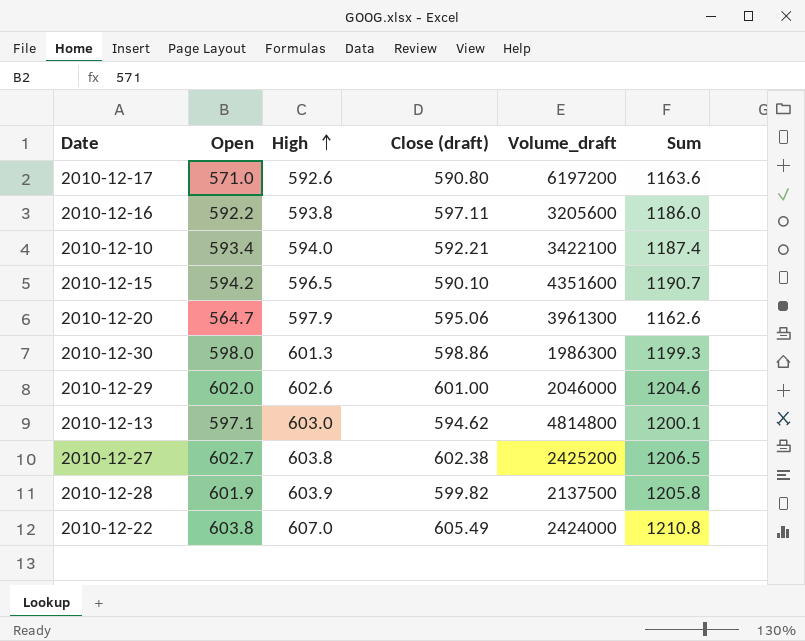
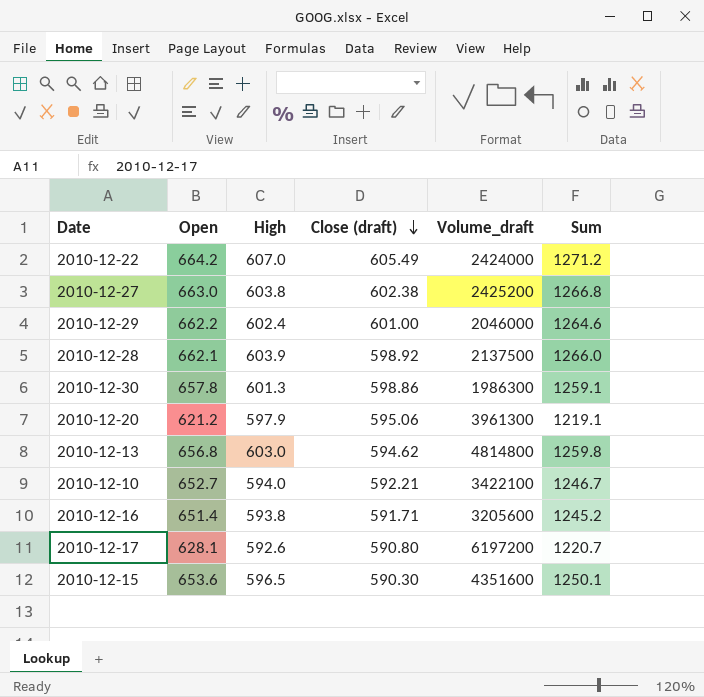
row order: High ascending -> Close (draft) descending
2010-12-22 | Open: 603.8 -> 664.2
2010-12-22 | Sum: 1210.8 -> 1271.2
2010-12-27 | Open: 602.7 -> 663.0
2010-12-27 | Sum: 1206.5 -> 1266.8
2010-12-29 | Open: 602.0 -> 662.2
2010-12-29 | High: 602.6 -> 602.4
2010-12-29 | Sum: 1204.6 -> 1264.6
2010-12-28 | Open: 601.9 -> 662.1
2010-12-28 | Close (draft): 599.82 -> 598.92
2010-12-28 | Sum: 1205.8 -> 1266.0
2010-12-30 | Open: 598.0 -> 657.8
2010-12-30 | Sum: 1199.3 -> 1259.1
2010-12-20 | Open: 564.7 -> 621.2
2010-12-20 | Sum: 1162.6 -> 1219.1
2010-12-13 | Open: 597.1 -> 656.8
2010-12-13 | Sum: 1200.1 -> 1259.8
2010-12-10 | Open: 593.4 -> 652.7
2010-12-10 | Sum: 1187.4 -> 1246.7
2010-12-16 | Open: 592.2 -> 651.4
2010-12-16 | Close (draft): 597.11 -> 591.71
2010-12-16 | Sum: 1186.0 -> 1245.2
2010-12-17 | Open: 571.0 -> 628.1
2010-12-17 | Sum: 1163.6 -> 1220.7
2010-12-15 | Open: 594.2 -> 653.6
2010-12-15 | Close (draft): 590.10 -> 590.30
2010-12-15 | Sum: 1190.7 -> 1250.1

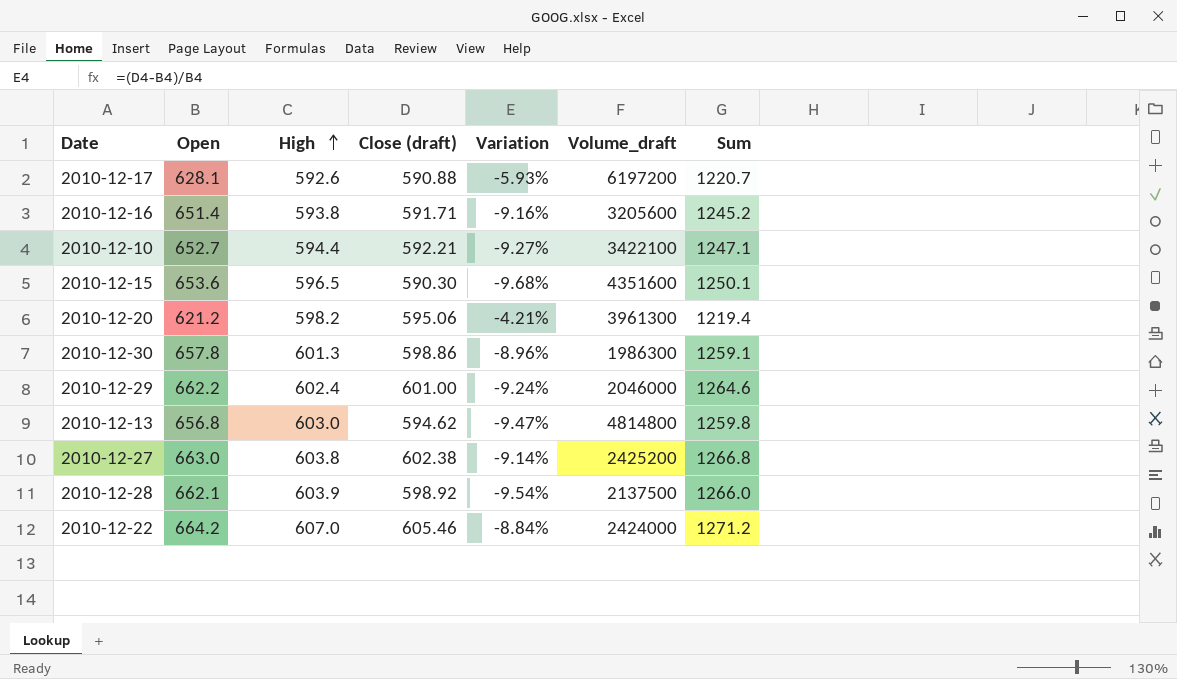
row order: Close (draft) descending -> High ascending
column Variation | formula: none -> ([Close (draft)] - [Open]) / [Open]
2010-12-17 | Close (draft): 590.80 -> 590.88
2010-12-10 | High: 594.0 -> 594.4
2010-12-10 | Sum: 1246.7 -> 1247.1
2010-12-20 | High: 597.9 -> 598.2
2010-12-20 | Sum: 1219.1 -> 1219.4
2010-12-22 | Close (draft): 605.49 -> 605.46

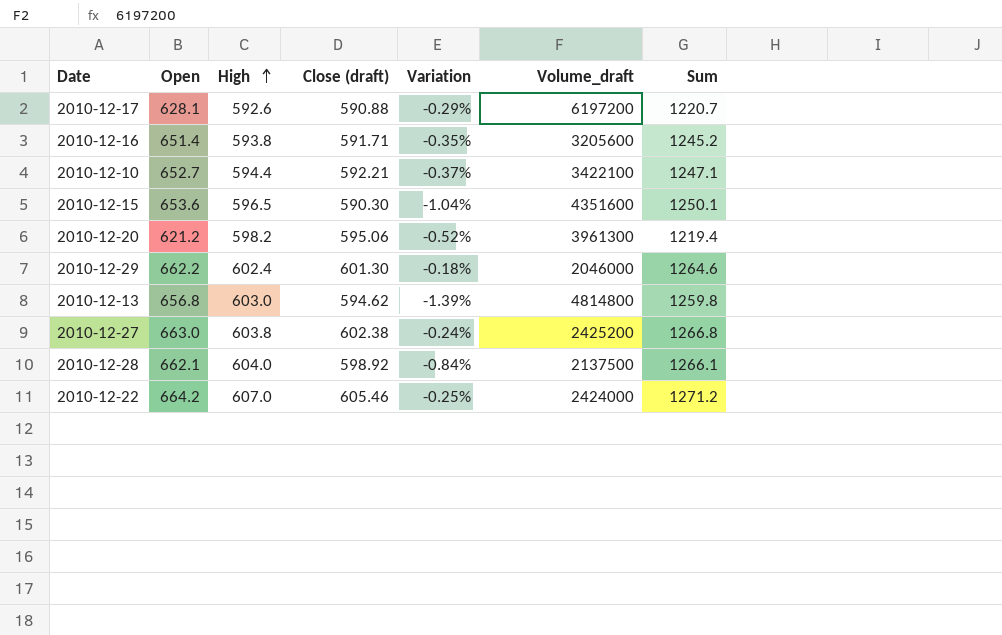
column Variation | formula: ([Close (draft)] - [Open]) / [Open] -> ([Close (draft)] - [High]) / [High]
row 2010-12-30: 657.8 | 601.3 | 598.86 | -8.96% | 1986300 | 1259.1 -> none
2010-12-29 | Close (draft): 601.00 -> 601.30
2010-12-28 | High: 603.9 -> 604.0
2010-12-28 | Sum: 1266.0 -> 1266.1

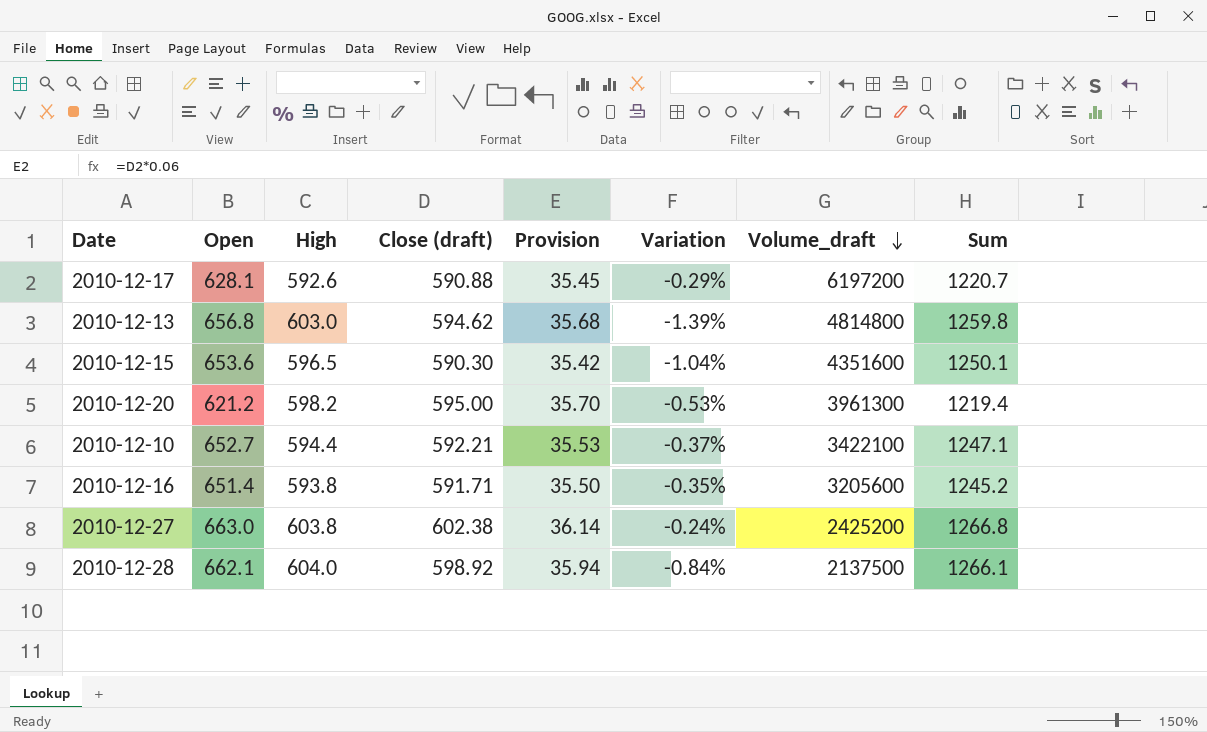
row order: High ascending -> Volume_draft descending
column Provision | formula: none -> [Close (draft)] * 0.06
row 2010-12-29: 662.2 | 602.4 | 601.30 | -0.18% | 2046000 | 1264.6 -> none
row 2010-12-22: 664.2 | 607.0 | 605.46 | -0.25% | 2424000 | 1271.2 -> none
2010-12-20 | Close (draft): 595.06 -> 595.00
2010-12-20 | Variation: -0.52% -> -0.53%

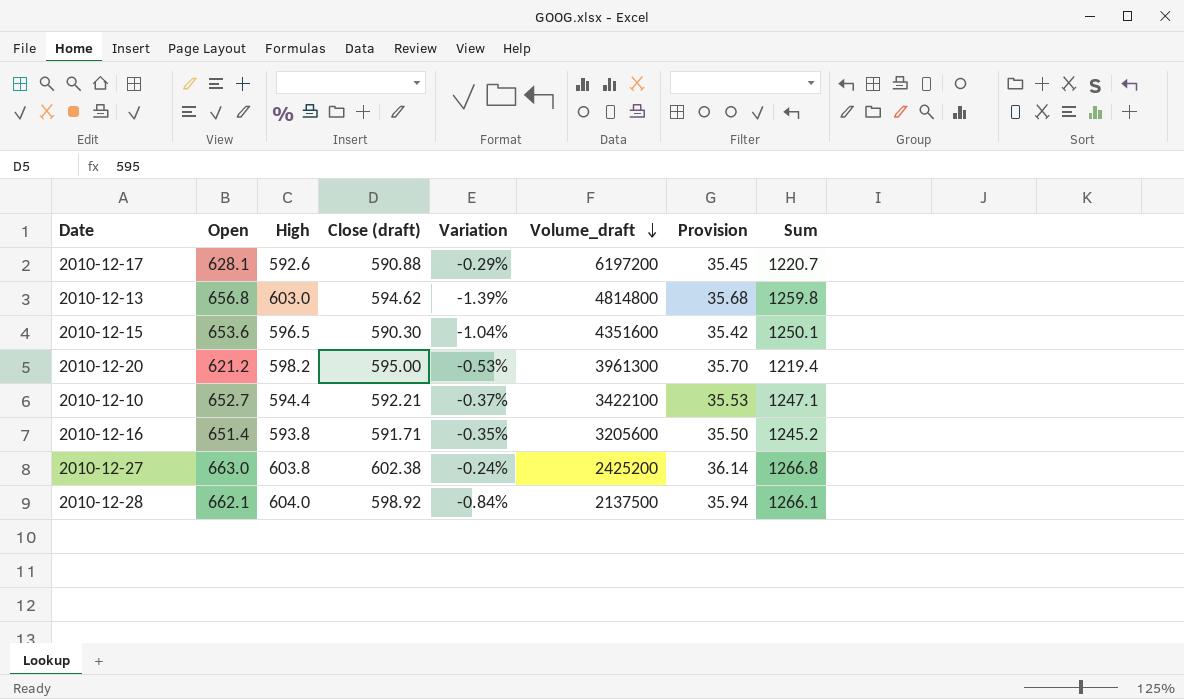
column Provision | position: 5 -> 7

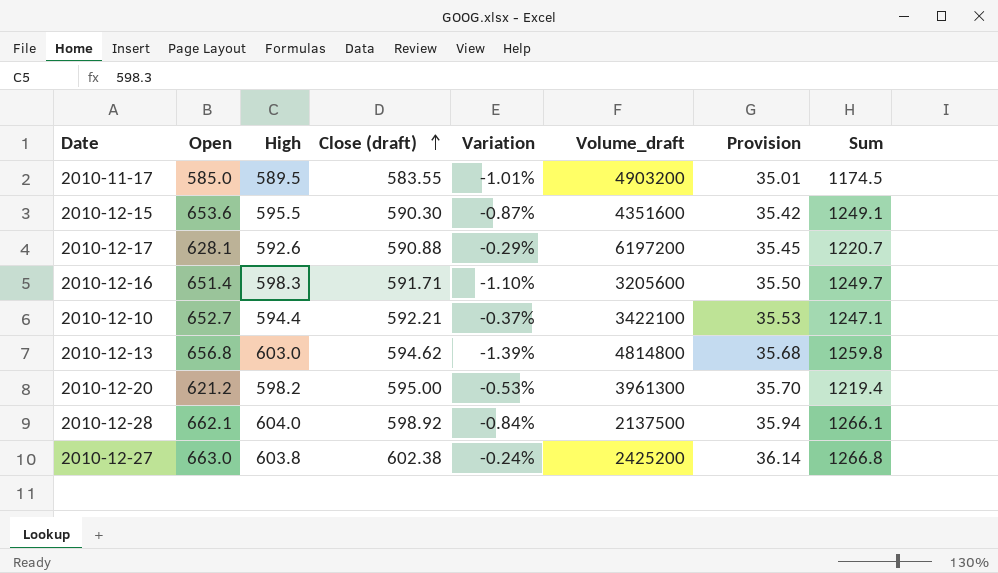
row order: Volume_draft descending -> Close (draft) ascending
row 2010-11-17: none -> 585.0 | 589.5 | 583.55 | -1.01% | 4903200 | 35.01 | 1174.5
2010-12-15 | High: 596.5 -> 595.5
2010-12-15 | Variation: -1.04% -> -0.87%
2010-12-15 | Sum: 1250.1 -> 1249.1
2010-12-16 | High: 593.8 -> 598.3
2010-12-16 | Variation: -0.35% -> -1.10%
2010-12-16 | Sum: 1245.2 -> 1249.7

